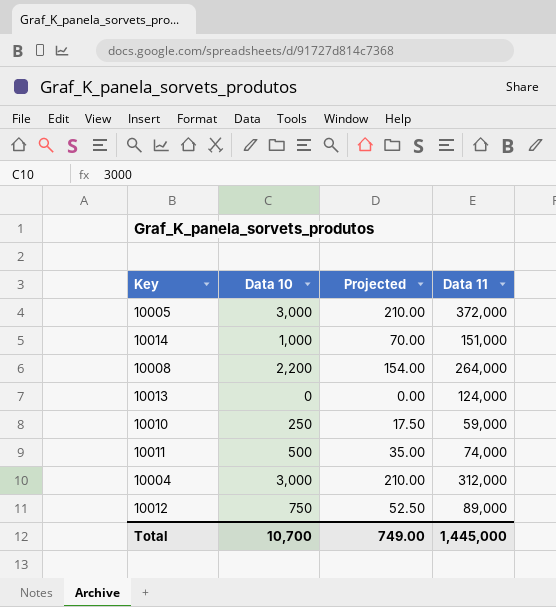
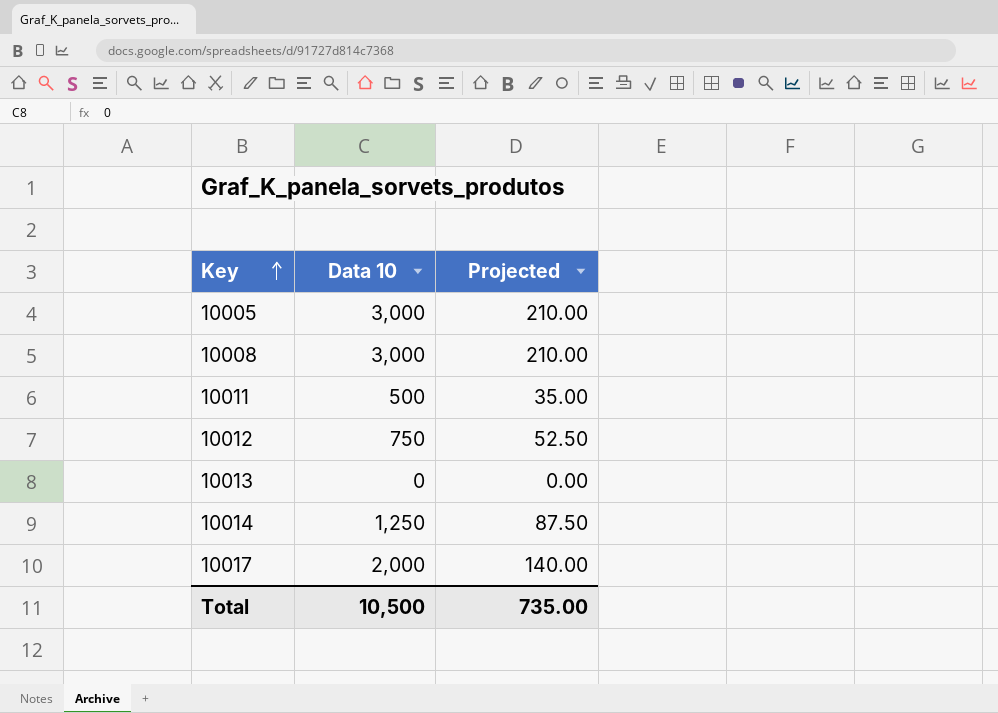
row order: none -> Key ascending
column Data 11 | position: 4 -> none
row 10010: 250 | 17.50 | 59,000 -> none
row 10004: 3,000 | 210.00 | 312,000 -> none
10008 | Data 10: 2,200 -> 3,000
10008 | Projected: 154.00 -> 210.00
10014 | Data 10: 1,000 -> 1,250
10014 | Projected: 70.00 -> 87.50
row 10017: none -> 2,000 | 140.00
Total | Data 10: 10,700 -> 10,500
Total | Projected: 749.00 -> 735.00

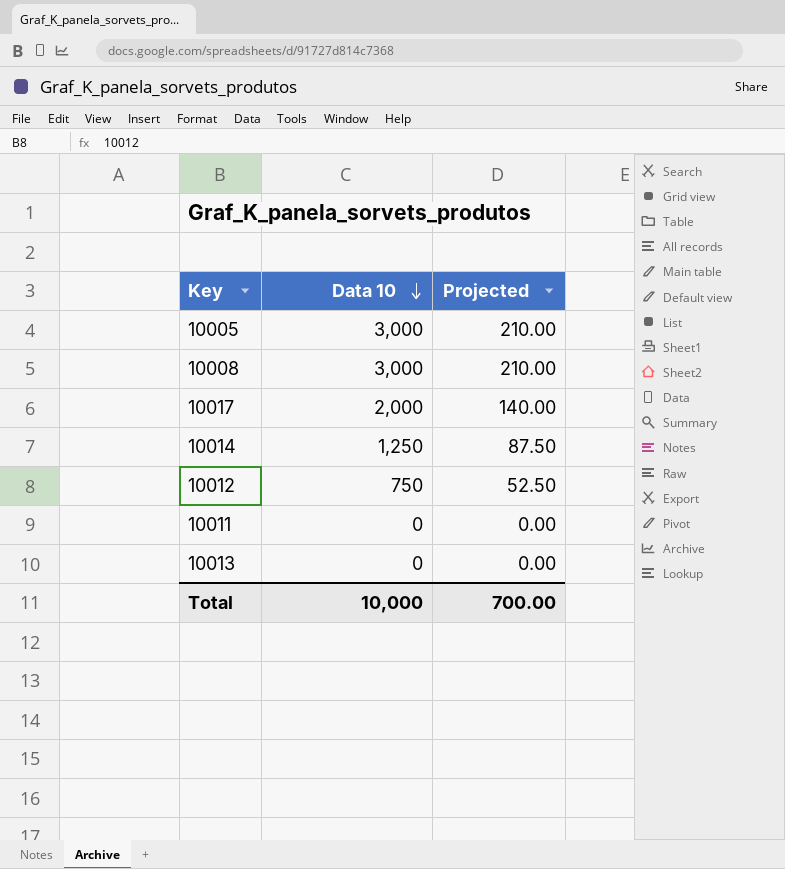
row order: Key ascending -> Data 10 descending
10011 | Data 10: 500 -> 0
10011 | Projected: 35.00 -> 0.00
Total | Data 10: 10,500 -> 10,000
Total | Projected: 735.00 -> 700.00

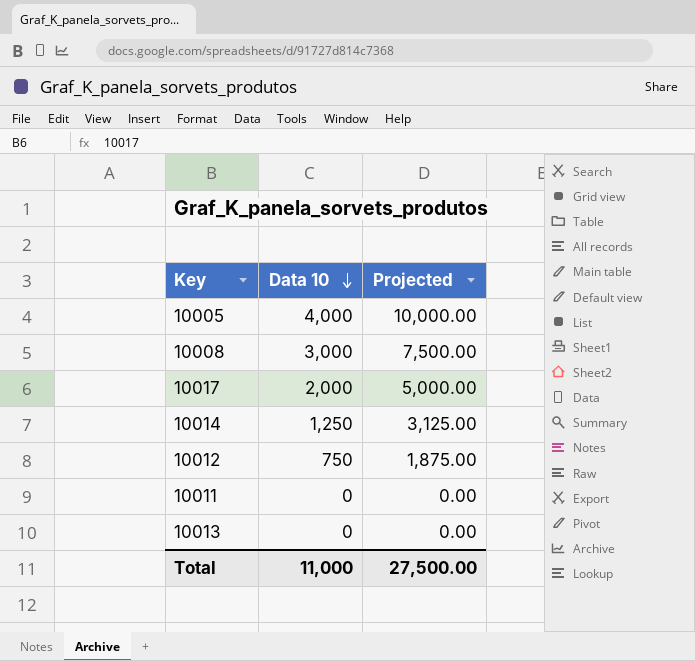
column Projected | formula: [Data 10] * 0.07 -> [Data 10] * 2.5
10005 | Data 10: 3,000 -> 4,000
Total | Data 10: 10,000 -> 11,000
Total | Projected: 700.00 -> 27,500.00

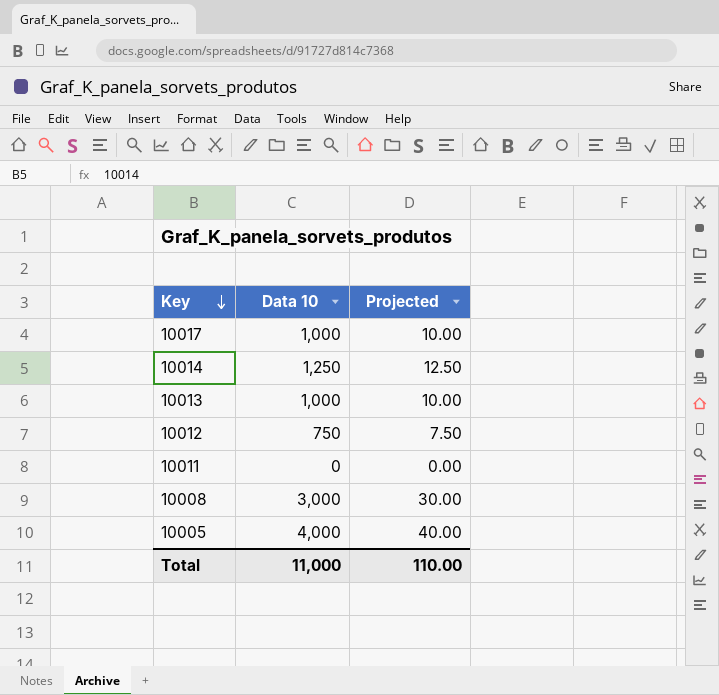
row order: Data 10 descending -> Key descending
column Projected | formula: [Data 10] * 2.5 -> [Data 10] * 0.01
10017 | Data 10: 2,000 -> 1,000
10013 | Data 10: 0 -> 1,000
Total | Projected: 27,500.00 -> 110.00

